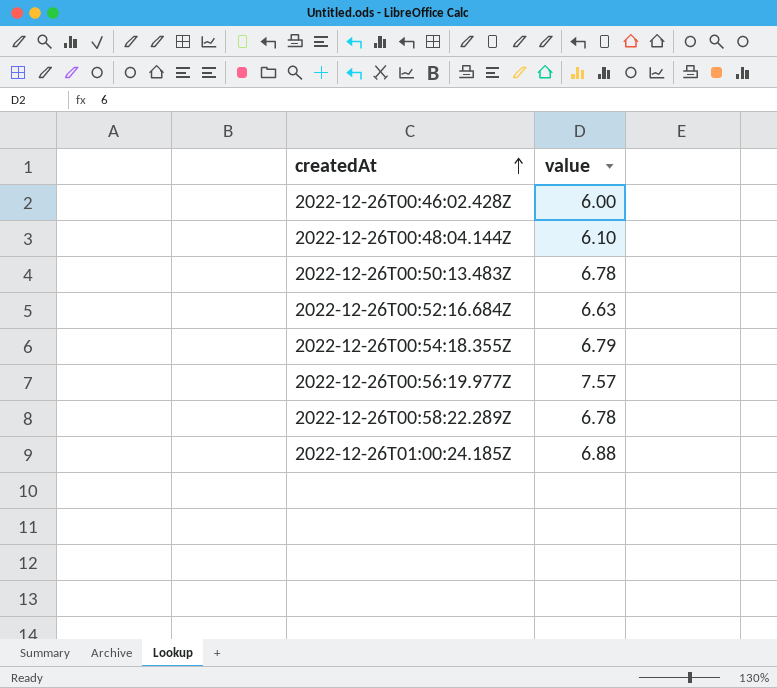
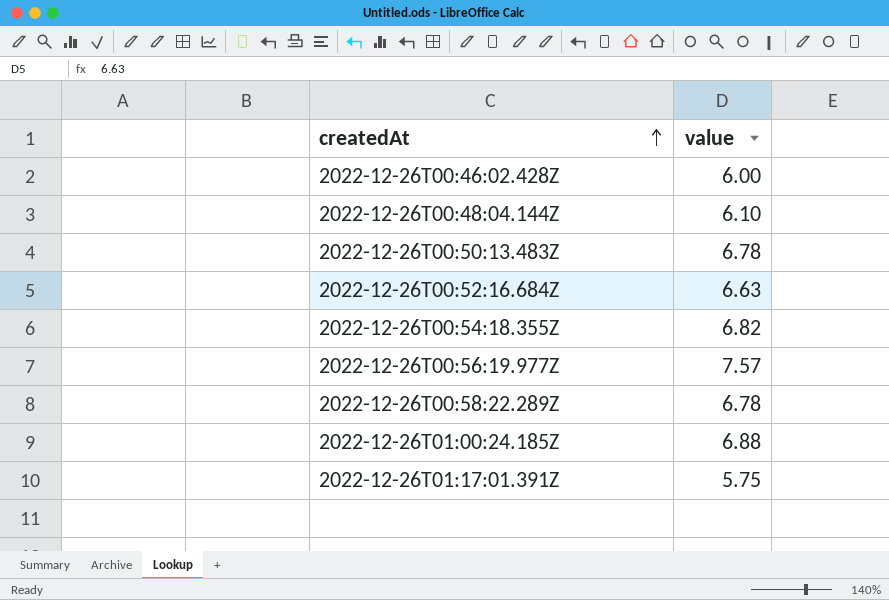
2022-12-26T00:54:18.355Z | value: 6.79 -> 6.82
row 2022-12-26T01:17:01.391Z: none -> 5.75

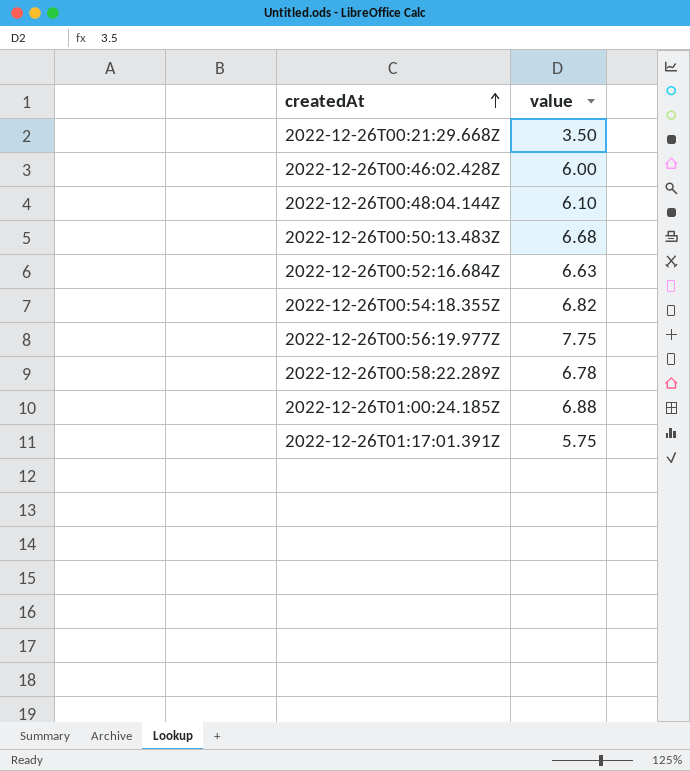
row 2022-12-26T00:21:29.668Z: none -> 3.50
2022-12-26T00:50:13.483Z | value: 6.78 -> 6.68
2022-12-26T00:56:19.977Z | value: 7.57 -> 7.75

